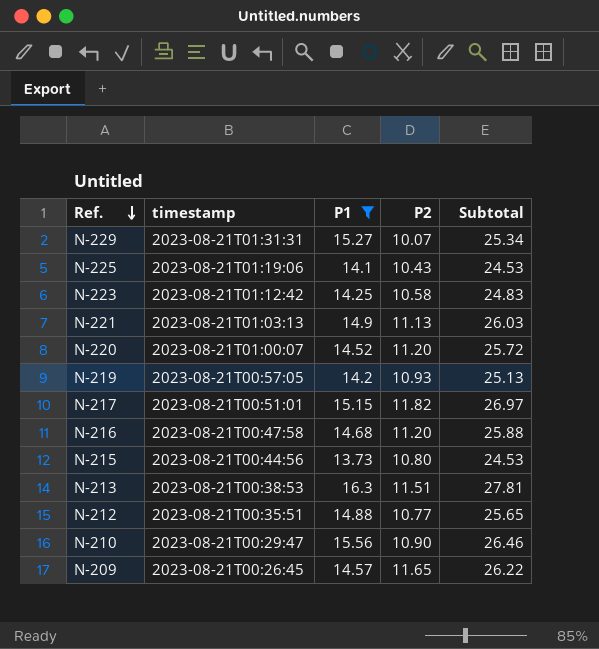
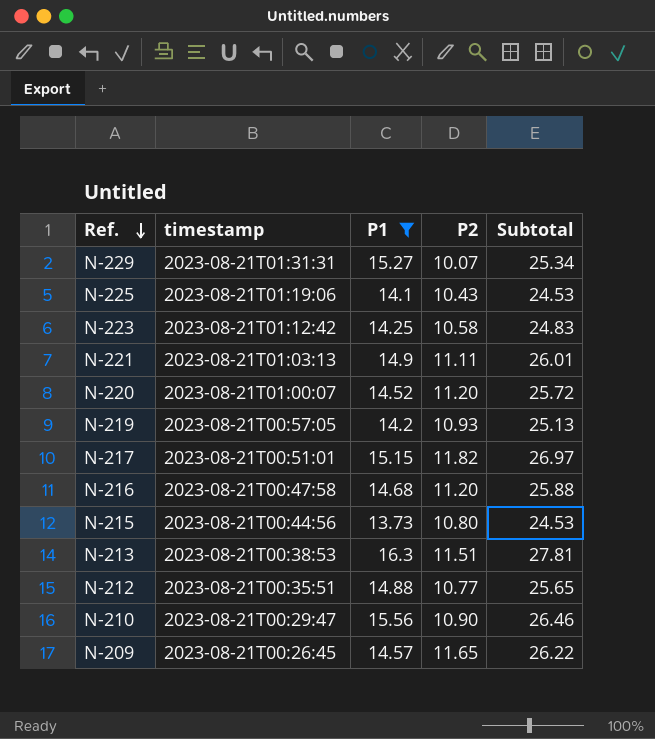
N-221 | P2: 11.13 -> 11.11
N-221 | Subtotal: 26.03 -> 26.01

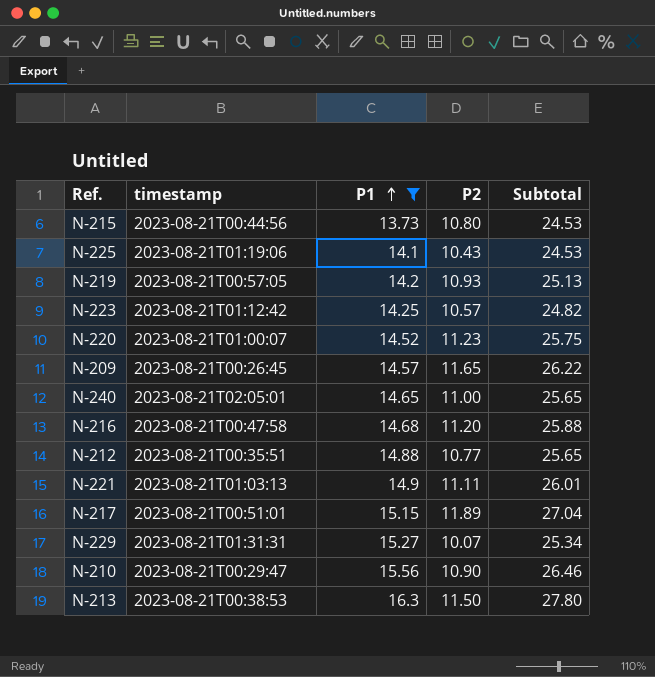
row order: Ref. descending -> P1 ascending
N-223 | P2: 10.58 -> 10.57
N-223 | Subtotal: 24.83 -> 24.82
N-220 | P2: 11.20 -> 11.23
N-220 | Subtotal: 25.72 -> 25.75
row N-240: none -> 2023-08-21T02:05:01 | 14.65 | 11.00 | 25.65
N-217 | P2: 11.82 -> 11.89
N-217 | Subtotal: 26.97 -> 27.04
N-213 | P2: 11.51 -> 11.50
N-213 | Subtotal: 27.81 -> 27.80

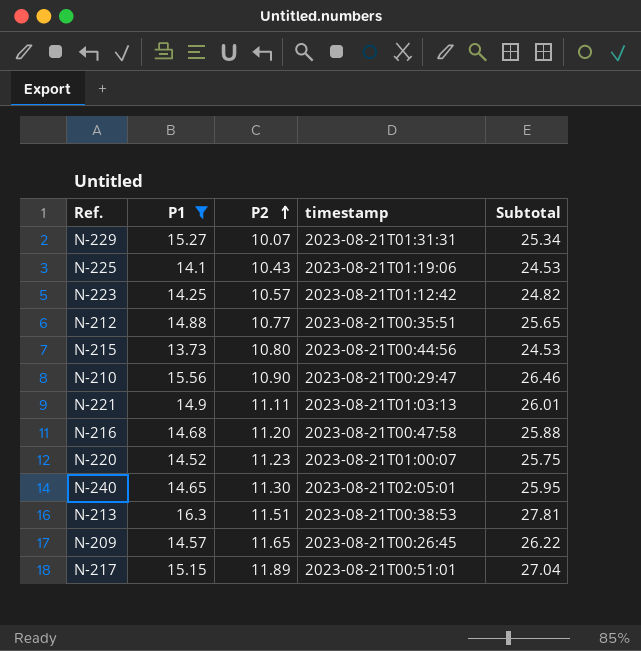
row order: P1 ascending -> P2 ascending
column timestamp | position: 2 -> 4
row N-219: 2023-08-21T00:57:05 | 14.2 | 10.93 | 25.13 -> none
N-240 | P2: 11.00 -> 11.30
N-240 | Subtotal: 25.65 -> 25.95
N-213 | P2: 11.50 -> 11.51
N-213 | Subtotal: 27.80 -> 27.81

